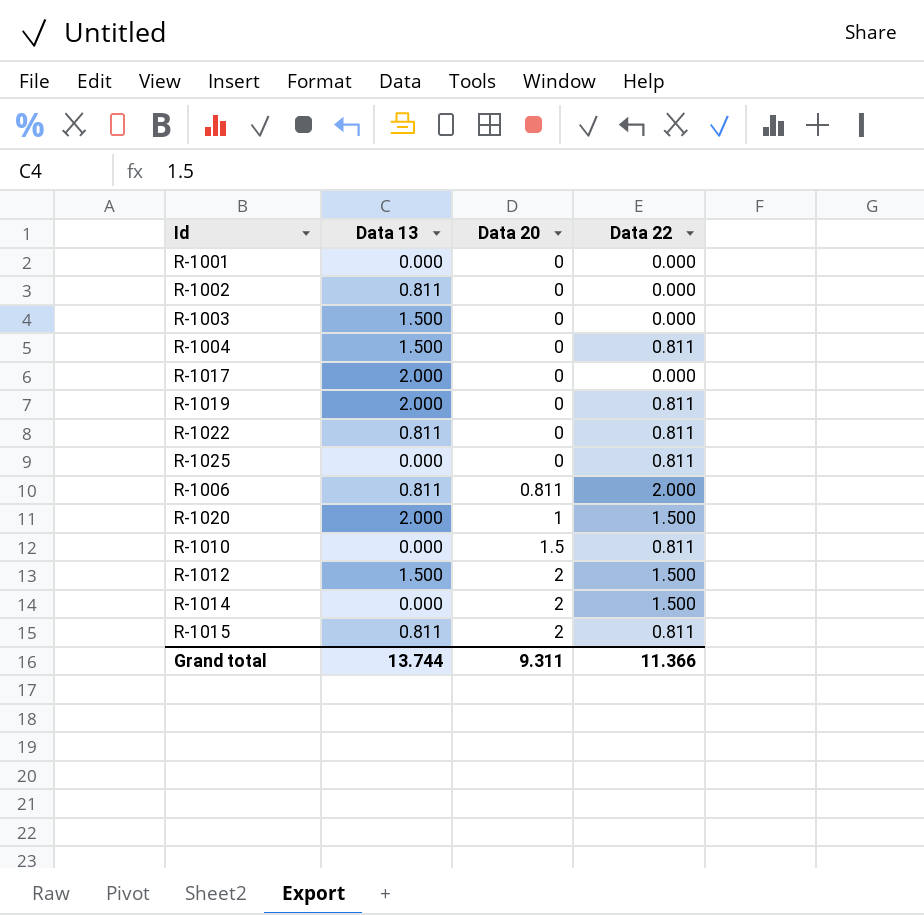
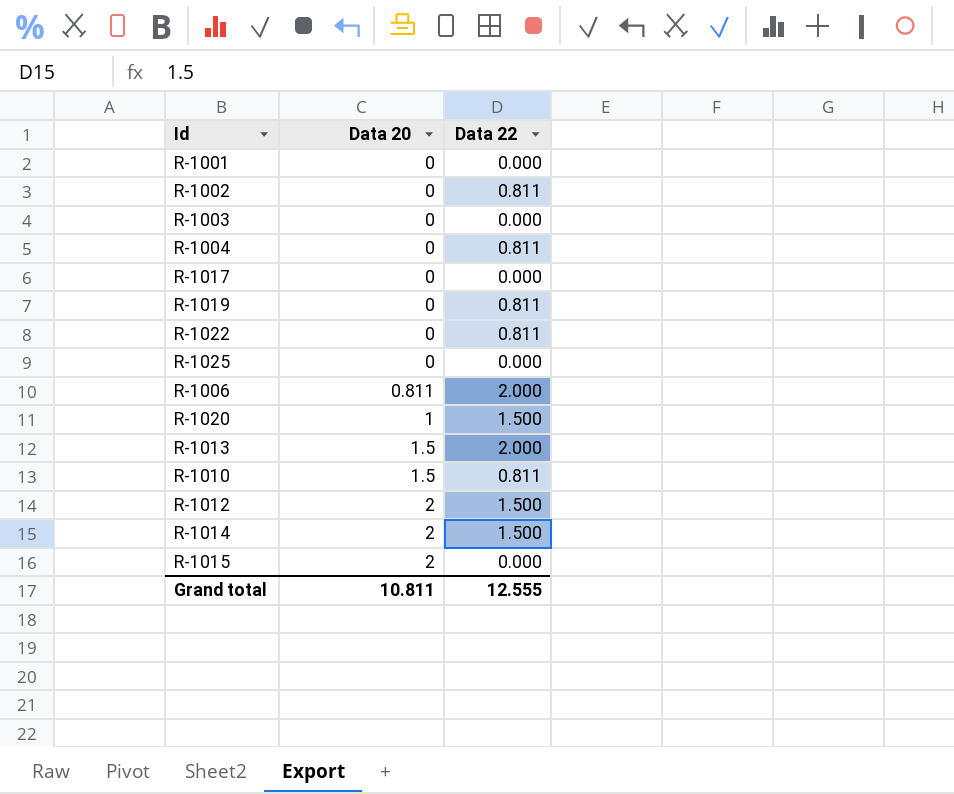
column Data 13 | position: 2 -> none
R-1002 | Data 22: 0.000 -> 0.811
R-1025 | Data 22: 0.811 -> 0.000
row R-1013: none -> 1.5 | 2.000
R-1015 | Data 22: 0.811 -> 0.000
Grand total | Data 20: 9.311 -> 10.811
Grand total | Data 22: 11.366 -> 12.555

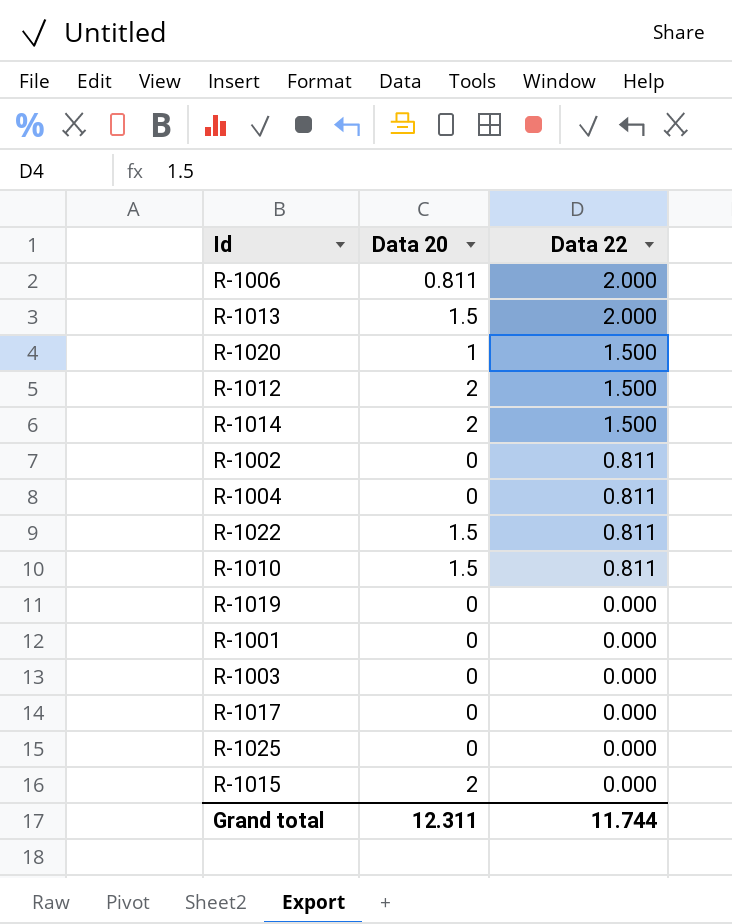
row order: Data 20 ascending -> Data 22 descending
R-1022 | Data 20: 0 -> 1.5
R-1019 | Data 22: 0.811 -> 0.000
Grand total | Data 20: 10.811 -> 12.311
Grand total | Data 22: 12.555 -> 11.744

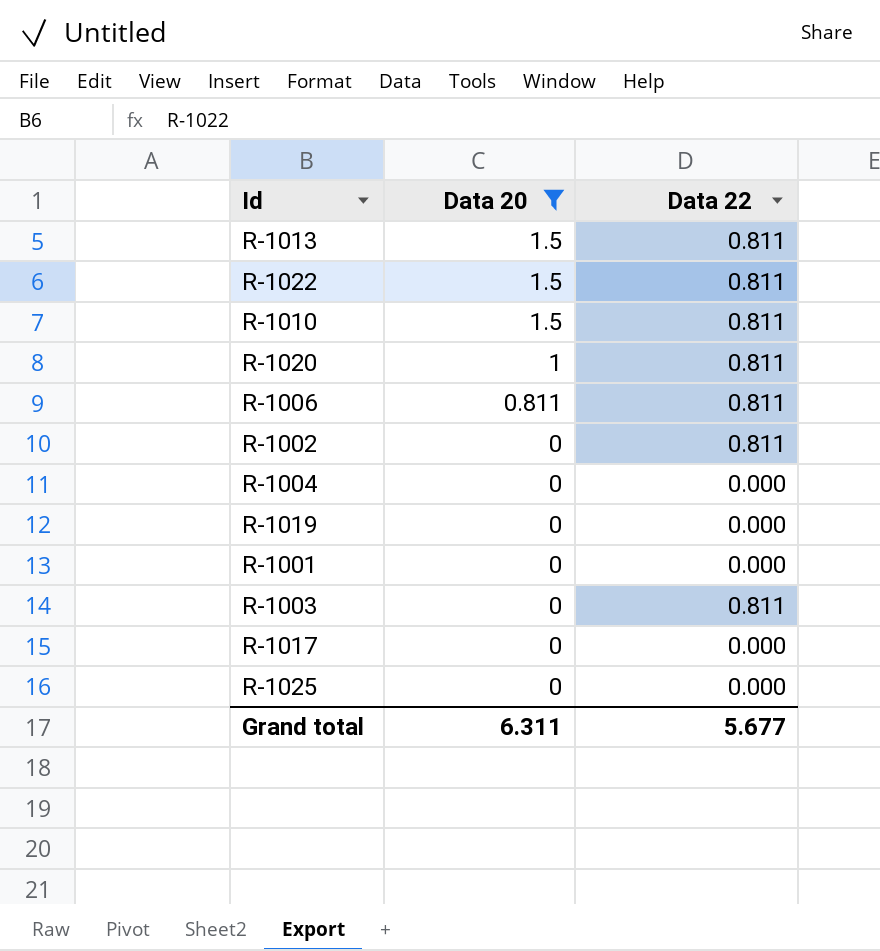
filter: none -> Data 20 != 2
row order: Data 22 descending -> Data 20 descending
R-1013 | Data 22: 2.000 -> 0.811
R-1020 | Data 22: 1.500 -> 0.811
R-1006 | Data 22: 2.000 -> 0.811
R-1004 | Data 22: 0.811 -> 0.000
R-1003 | Data 22: 0.000 -> 0.811
Grand total | Data 20: 12.311 -> 6.311
Grand total | Data 22: 11.744 -> 5.677

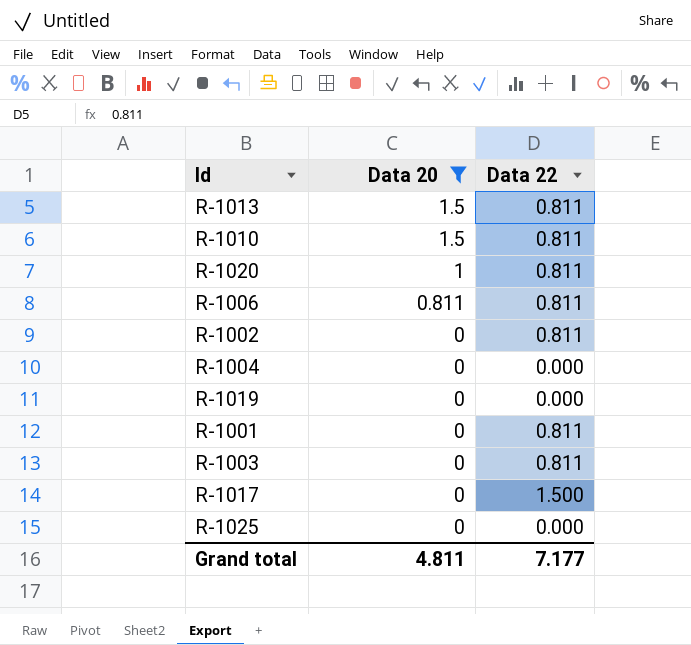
row R-1022: 1.5 | 0.811 -> none
R-1001 | Data 22: 0.000 -> 0.811
R-1017 | Data 22: 0.000 -> 1.500
Grand total | Data 20: 6.311 -> 4.811
Grand total | Data 22: 5.677 -> 7.177

